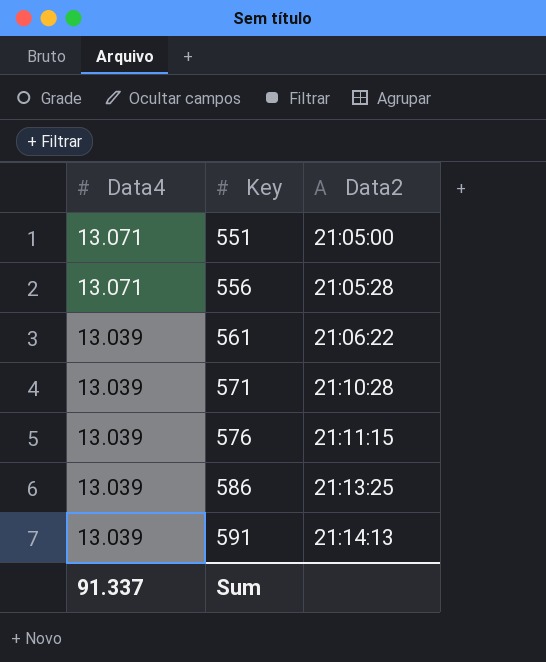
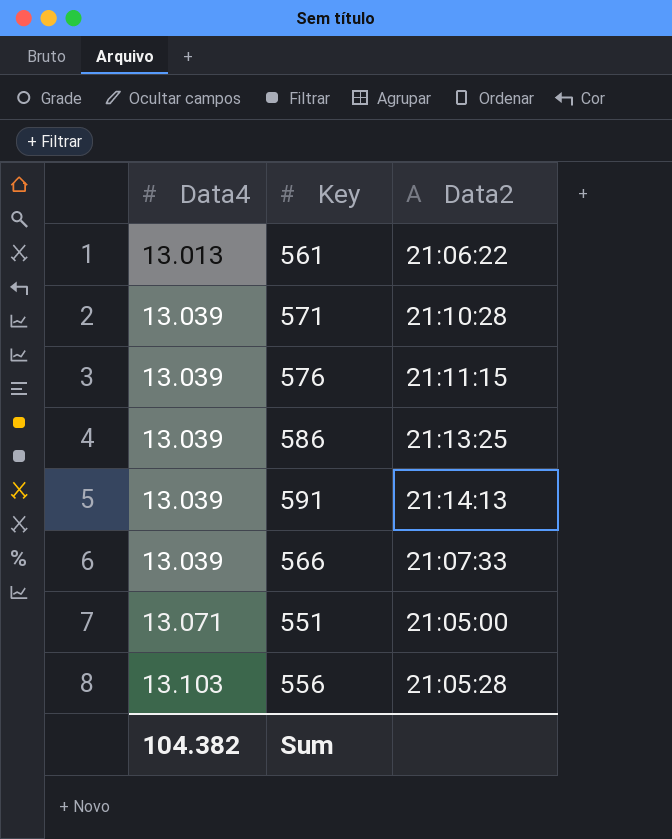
row order: Data4 descending -> Data4 ascending
561 | Data4: 13.039 -> 13.013
row 566: none -> 13.039 | 21:07:33
556 | Data4: 13.071 -> 13.103
Sum | Data4: 91.337 -> 104.382

